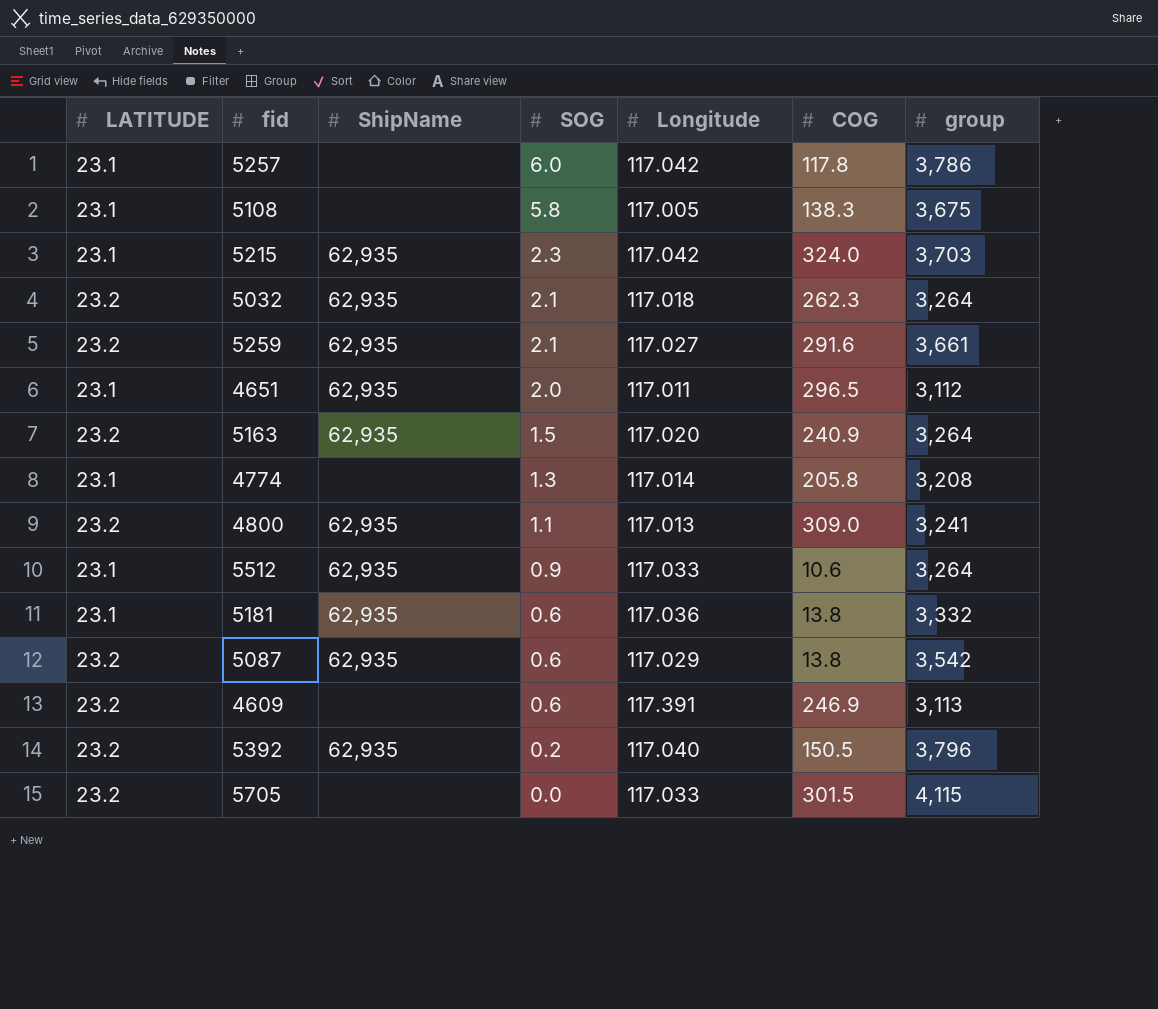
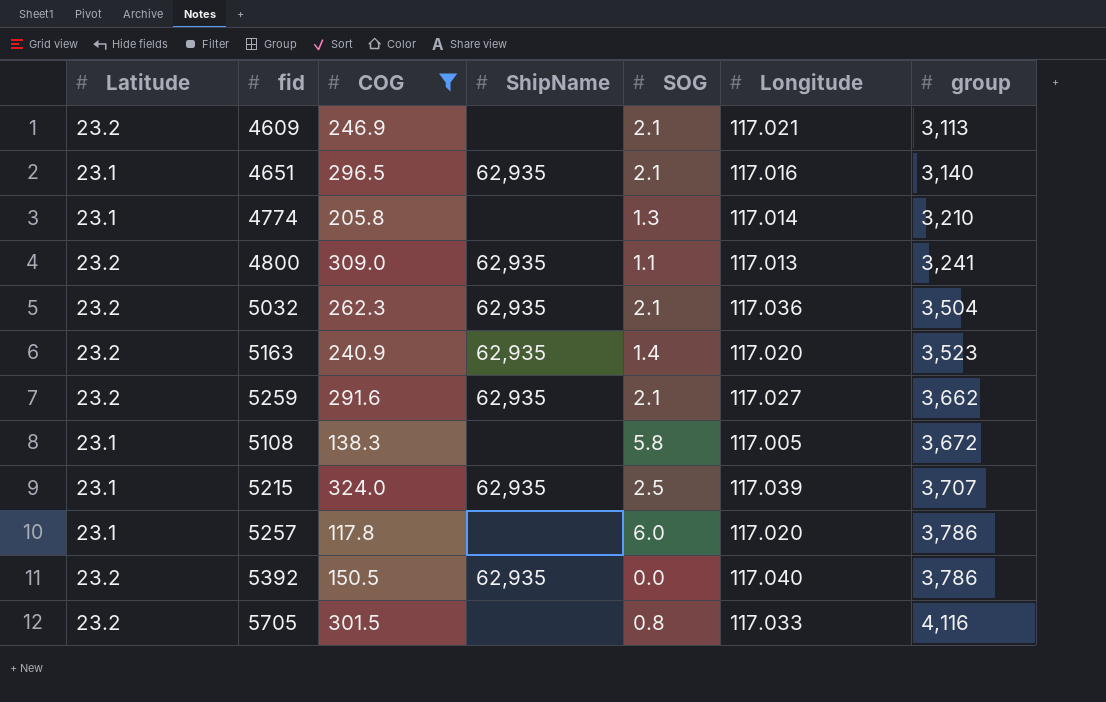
filter: none -> COG >= 117.8
row order: SOG descending -> group ascending
column name: LATITUDE -> Latitude
column COG | position: 6 -> 3
4609 | SOG: 0.6 -> 2.1
4609 | Longitude: 117.391 -> 117.021
4651 | SOG: 2.0 -> 2.1
4651 | Longitude: 117.011 -> 117.016
4651 | group: 3,112 -> 3,140
4774 | group: 3,208 -> 3,210
5032 | Longitude: 117.018 -> 117.036
5032 | group: 3,264 -> 3,504
5163 | SOG: 1.5 -> 1.4
5163 | group: 3,264 -> 3,523
5259 | group: 3,661 -> 3,662
5108 | group: 3,675 -> 3,672
5215 | SOG: 2.3 -> 2.5
5215 | Longitude: 117.042 -> 117.039
5215 | group: 3,703 -> 3,707
5257 | Longitude: 117.042 -> 117.020
5392 | SOG: 0.2 -> 0.0
5392 | group: 3,796 -> 3,786
5705 | SOG: 0.0 -> 0.8
5705 | group: 4,115 -> 4,116

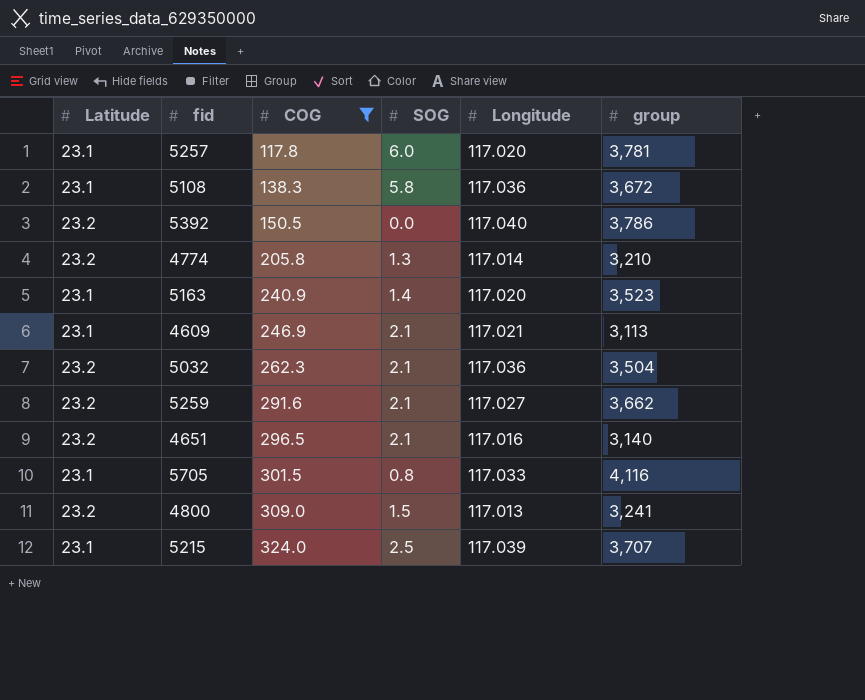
row order: group ascending -> COG ascending
column ShipName | position: 4 -> none
5257 | group: 3,786 -> 3,781
5108 | Longitude: 117.005 -> 117.036
4774 | Latitude: 23.1 -> 23.2
5163 | Latitude: 23.2 -> 23.1
4609 | Latitude: 23.2 -> 23.1
4651 | Latitude: 23.1 -> 23.2
5705 | Latitude: 23.2 -> 23.1
4800 | SOG: 1.1 -> 1.5

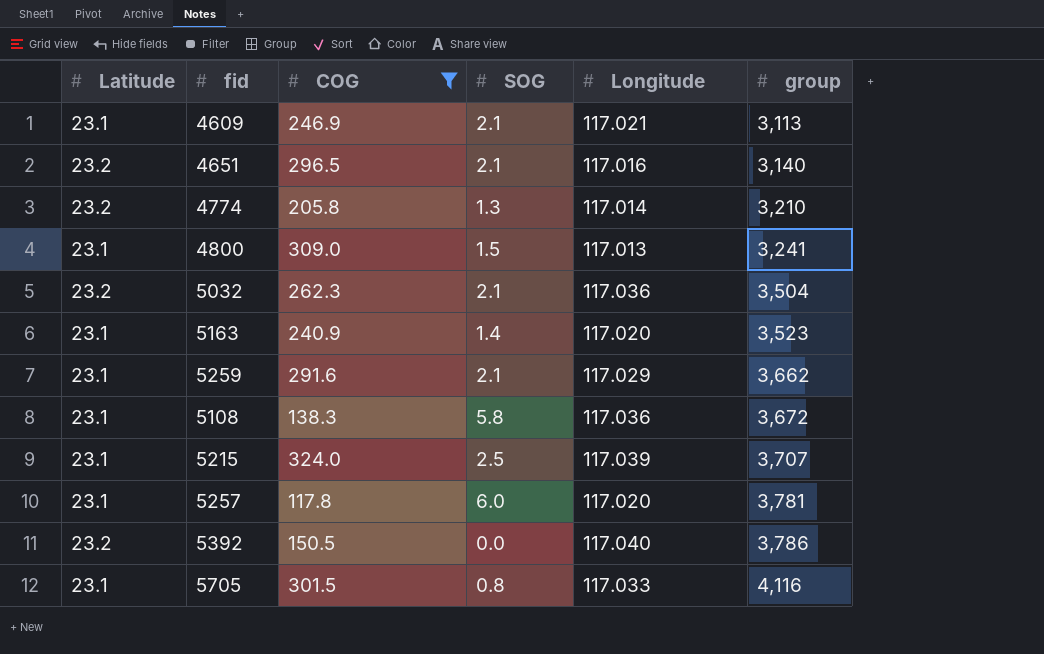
row order: COG ascending -> group ascending
4800 | Latitude: 23.2 -> 23.1
5259 | Latitude: 23.2 -> 23.1
5259 | Longitude: 117.027 -> 117.029

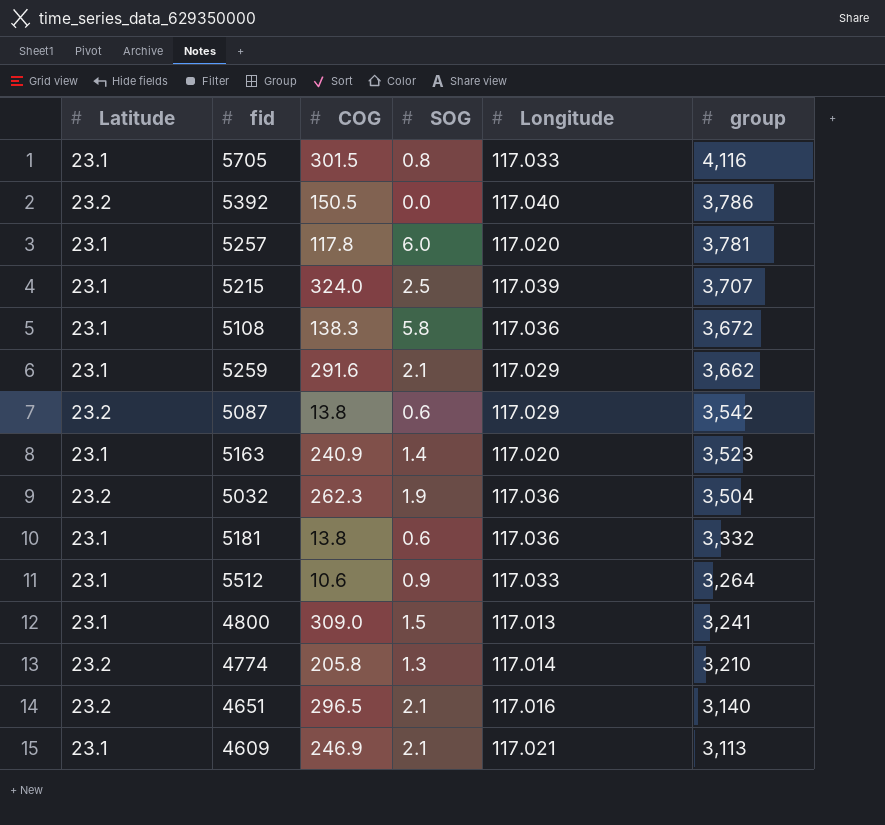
filter: COG >= 117.8 -> none
row order: group ascending -> group descending
5032 | SOG: 2.1 -> 1.9

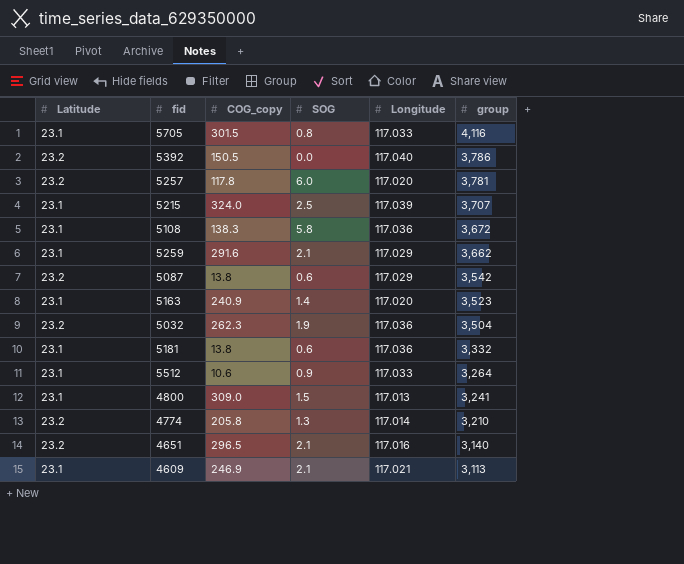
column name: COG -> COG_copy
5257 | Latitude: 23.1 -> 23.2

